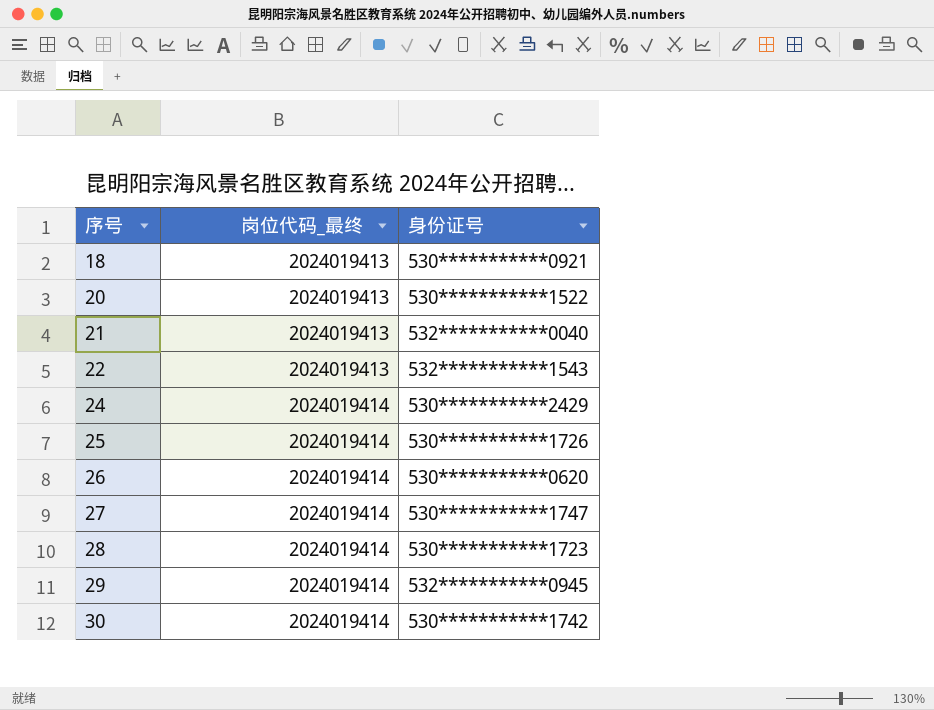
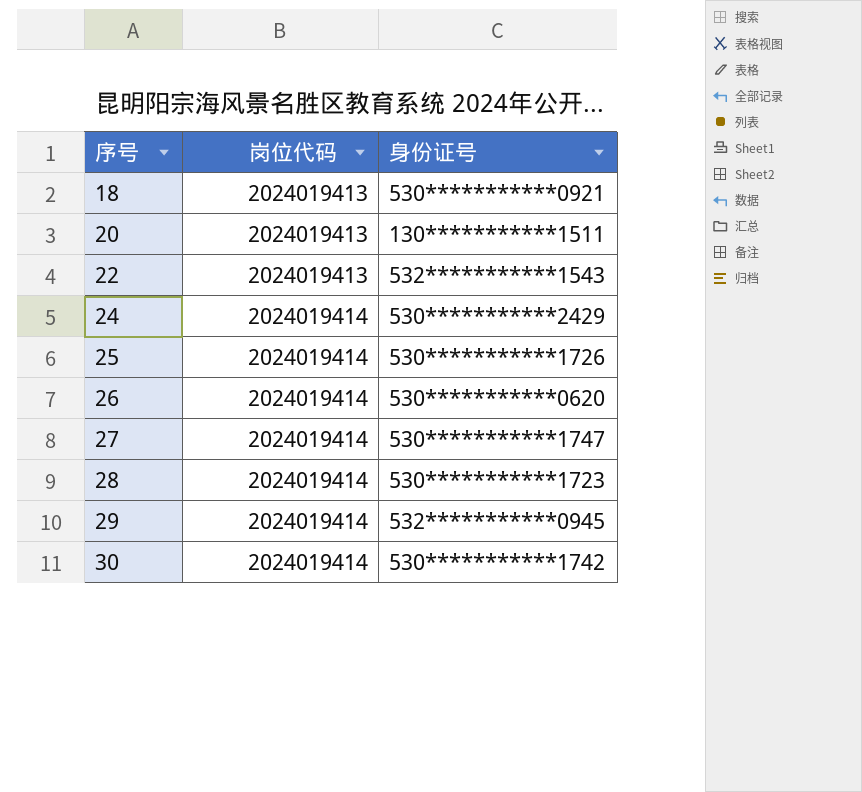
column name: 岗位代码_最终 -> 岗位代码
row 21: 2024019413 | 532***********0040 -> none
20 | 身份证号: 530***********1522 -> 130***********1511

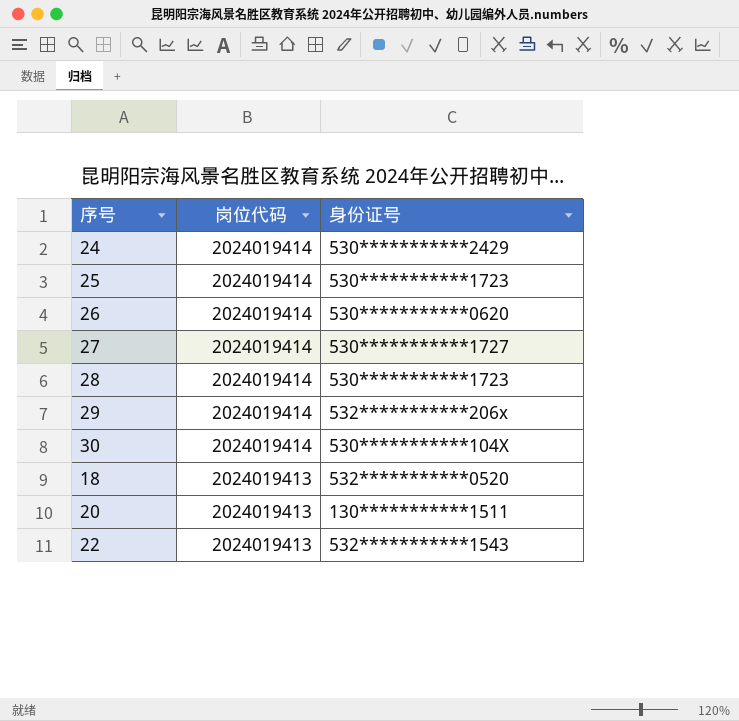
row order: 序号 ascending -> 岗位代码 descending
25 | 身份证号: 530***********1726 -> 530***********1723
27 | 身份证号: 530***********1747 -> 530***********1727
29 | 身份证号: 532***********0945 -> 532***********206x
30 | 身份证号: 530***********1742 -> 530***********104X
18 | 身份证号: 530***********0921 -> 532***********0520

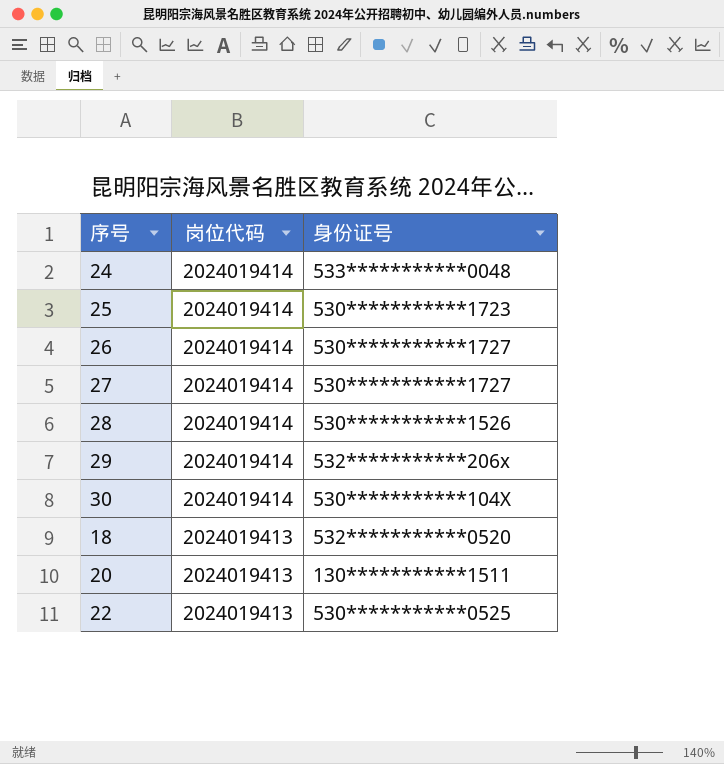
24 | 身份证号: 530***********2429 -> 533***********0048
26 | 身份证号: 530***********0620 -> 530***********1727
28 | 身份证号: 530***********1723 -> 530***********1526
22 | 身份证号: 532***********1543 -> 530***********0525

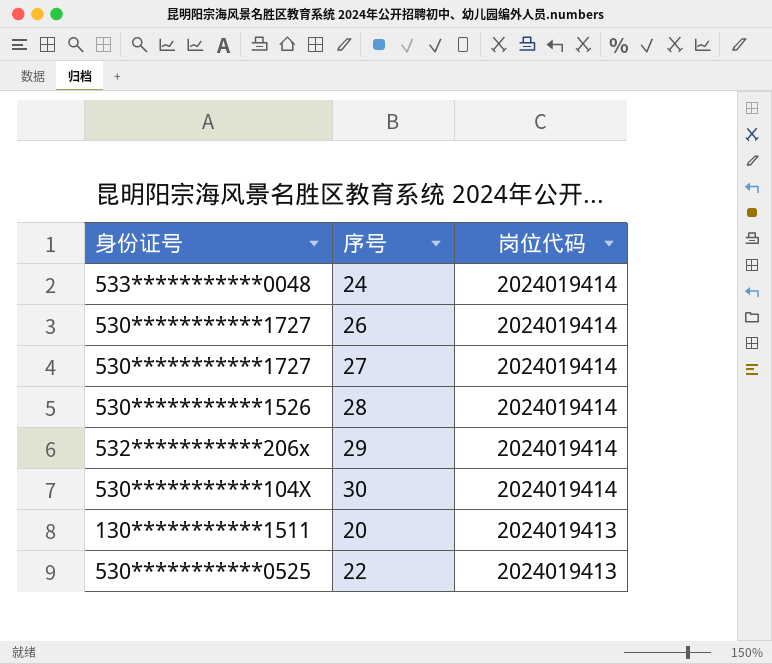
column 身份证号 | position: 3 -> 1
row 25: 2024019414 | 530***********1723 -> none
row 18: 2024019413 | 532***********0520 -> none

